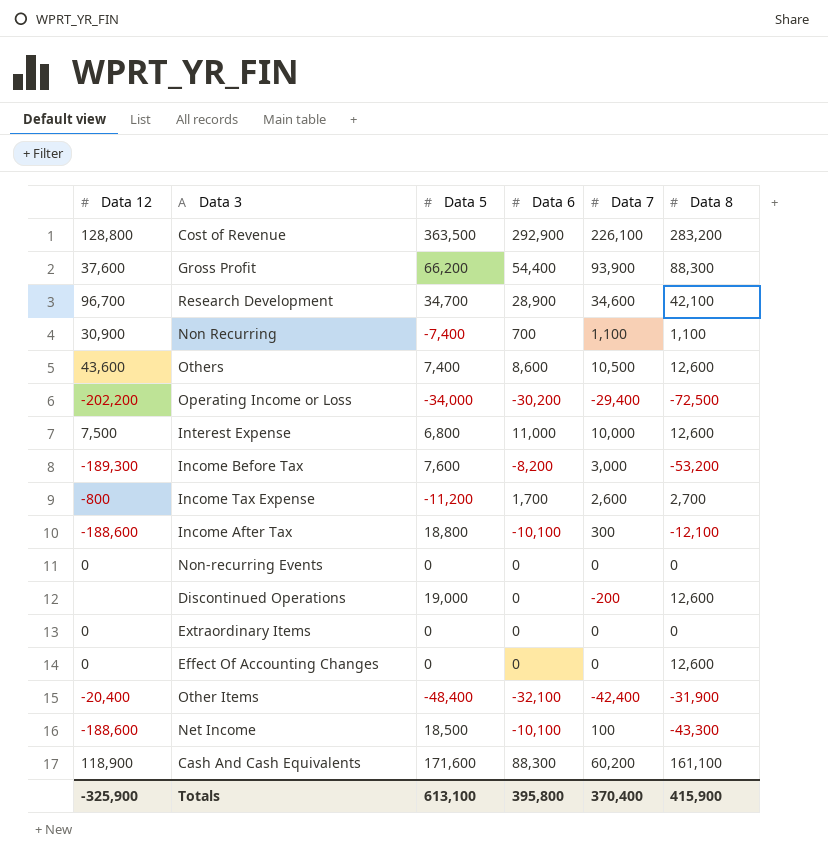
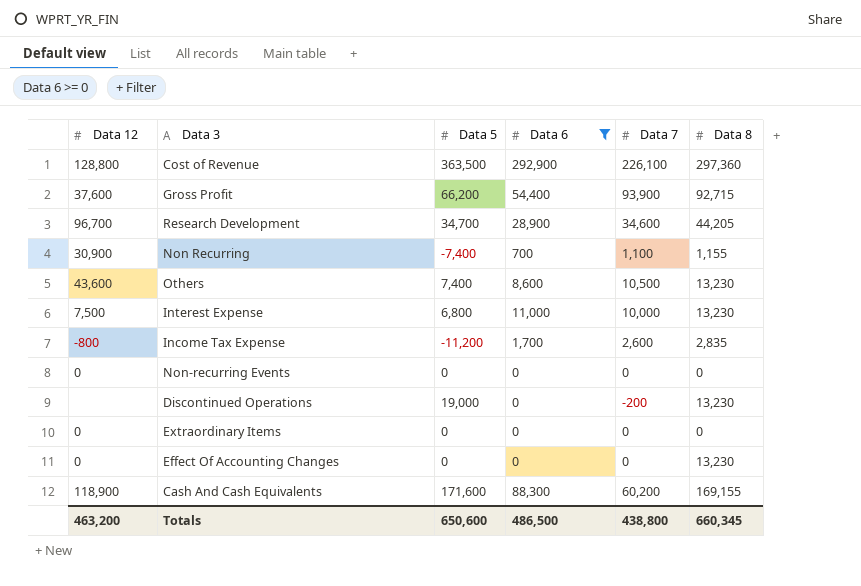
filter: none -> Data 6 >= 0
Cost of Revenue | Data 8: 283,200 -> 297,360
Gross Profit | Data 8: 88,300 -> 92,715
Research Development | Data 8: 42,100 -> 44,205
Non Recurring | Data 8: 1,100 -> 1,155
Others | Data 8: 12,600 -> 13,230
Interest Expense | Data 8: 12,600 -> 13,230
Income Tax Expense | Data 8: 2,700 -> 2,835
Discontinued Operations | Data 8: 12,600 -> 13,230
Effect Of Accounting Changes | Data 8: 12,600 -> 13,230
Cash And Cash Equivalents | Data 8: 161,100 -> 169,155
Totals | Data 12: -325,900 -> 463,200
Totals | Data 5: 613,100 -> 650,600
Totals | Data 6: 395,800 -> 486,500
Totals | Data 7: 370,400 -> 438,800
Totals | Data 8: 415,900 -> 660,345

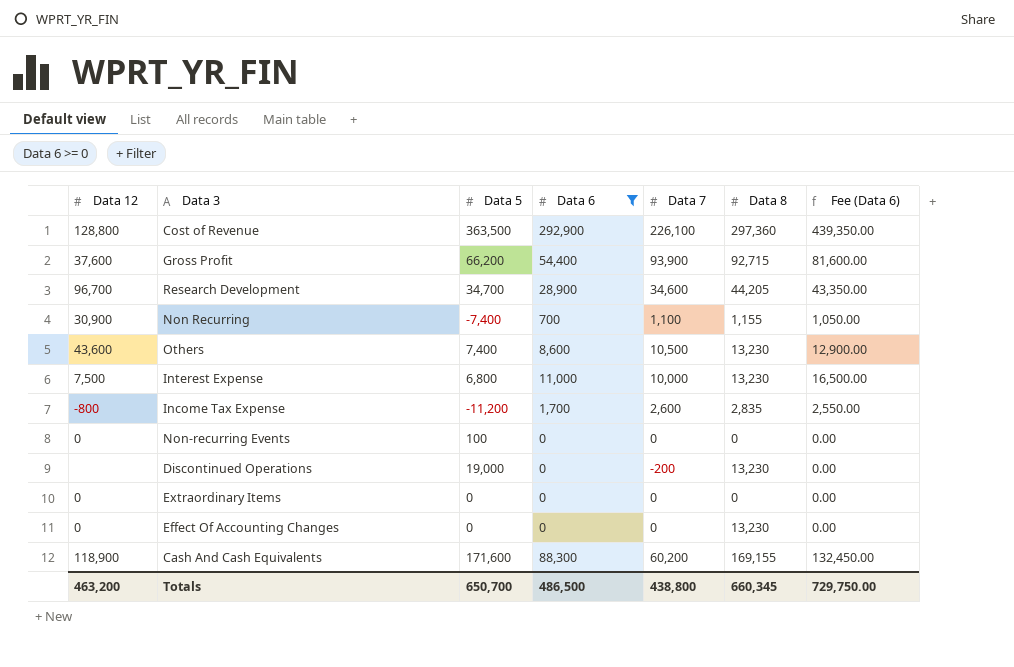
column Fee (Data 6) | formula: none -> [Data 6] * 1.5
Non-recurring Events | Data 5: 0 -> 100
Totals | Data 5: 650,600 -> 650,700

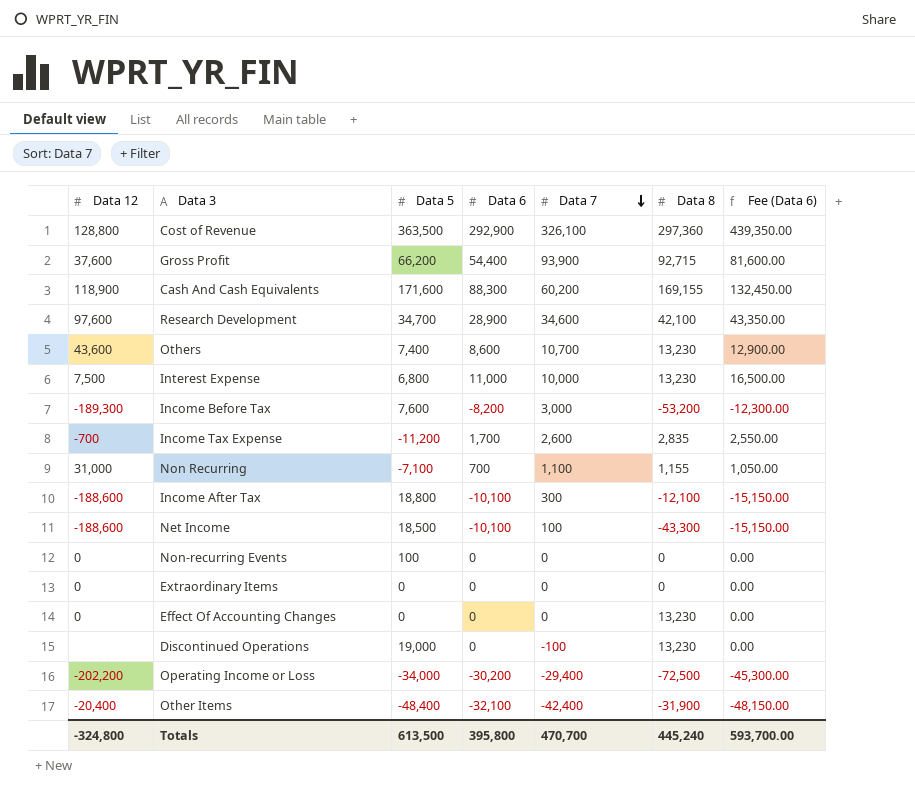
filter: Data 6 >= 0 -> none
row order: none -> Data 7 descending
Cost of Revenue | Data 7: 226,100 -> 326,100
Research Development | Data 12: 96,700 -> 97,600
Research Development | Data 8: 44,205 -> 42,100
Others | Data 7: 10,500 -> 10,700
Income Tax Expense | Data 12: -800 -> -700
Non Recurring | Data 12: 30,900 -> 31,000
Non Recurring | Data 5: -7,400 -> -7,100
Discontinued Operations | Data 7: -200 -> -100
Totals | Data 12: 463,200 -> -324,800
Totals | Data 5: 650,700 -> 613,500
Totals | Data 6: 486,500 -> 395,800
Totals | Data 7: 438,800 -> 470,700
Totals | Data 8: 660,345 -> 445,240
Totals | Fee (Data 6): 729,750.00 -> 593,700.00

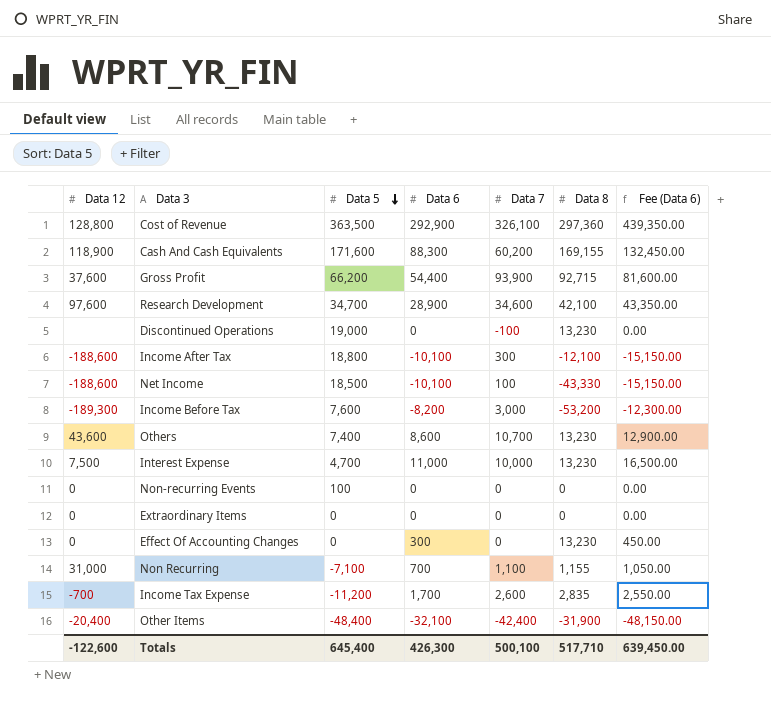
row order: Data 7 descending -> Data 5 descending
row Operating Income or Loss: -202,200 | -34,000 | -30,200 | -29,400 | -72,500 | -45,300.00 -> none
Net Income | Data 8: -43,300 -> -43,330
Interest Expense | Data 5: 6,800 -> 4,700
Effect Of Accounting Changes | Data 6: 0 -> 300
Effect Of Accounting Changes | Fee (Data 6): 0.00 -> 450.00
Totals | Data 12: -324,800 -> -122,600
Totals | Data 5: 613,500 -> 645,400
Totals | Data 6: 395,800 -> 426,300
Totals | Data 7: 470,700 -> 500,100
Totals | Data 8: 445,240 -> 517,710
Totals | Fee (Data 6): 593,700.00 -> 639,450.00

